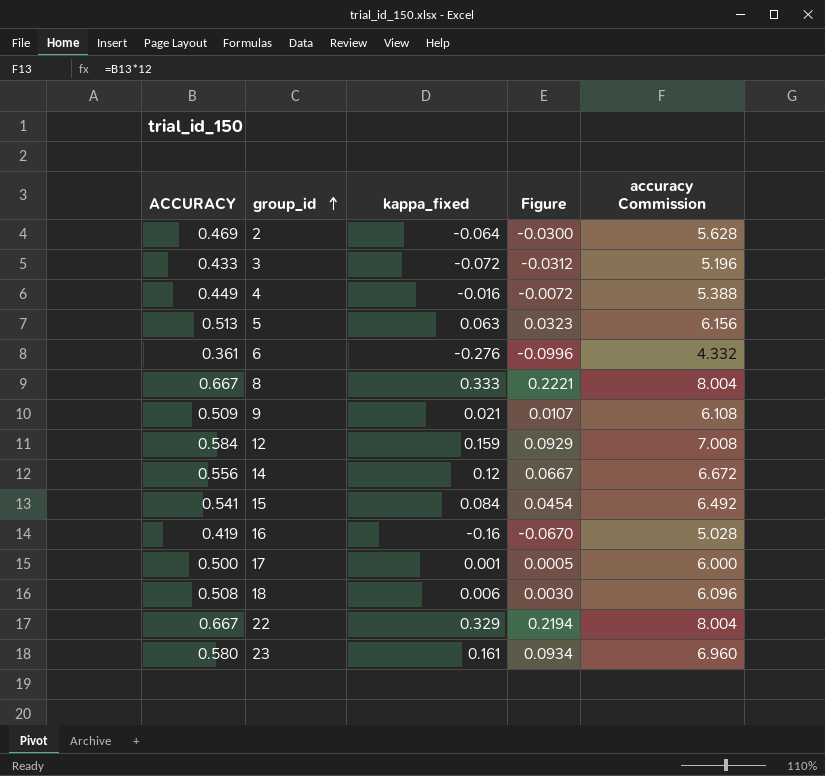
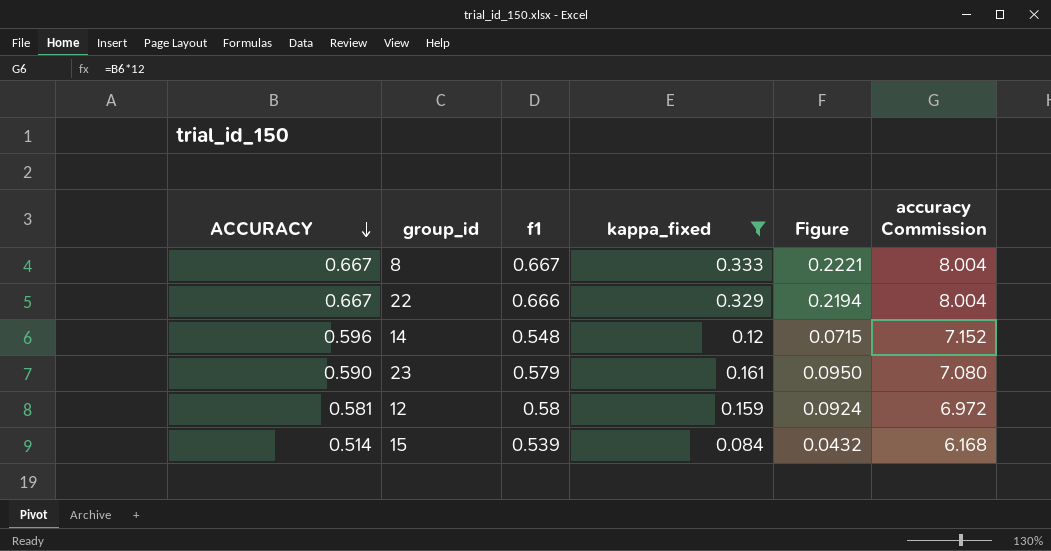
filter: none -> kappa_fixed >= 0.084
row order: group_id ascending -> ACCURACY descending
column f1 | position: none -> 3
14 | ACCURACY: 0.556 -> 0.596
14 | Figure: 0.0667 -> 0.0715
14 | accuracy Commission: 6.672 -> 7.152
23 | ACCURACY: 0.580 -> 0.590
23 | Figure: 0.0934 -> 0.0950
23 | accuracy Commission: 6.960 -> 7.080
12 | ACCURACY: 0.584 -> 0.581
12 | Figure: 0.0929 -> 0.0924
12 | accuracy Commission: 7.008 -> 6.972
15 | ACCURACY: 0.541 -> 0.514
15 | Figure: 0.0454 -> 0.0432
15 | accuracy Commission: 6.492 -> 6.168

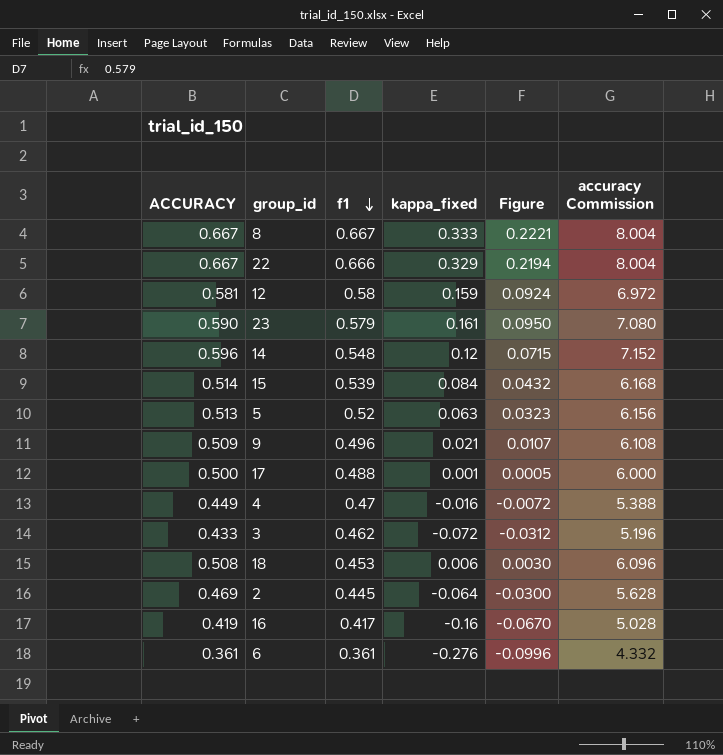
filter: kappa_fixed >= 0.084 -> none
row order: ACCURACY descending -> f1 descending

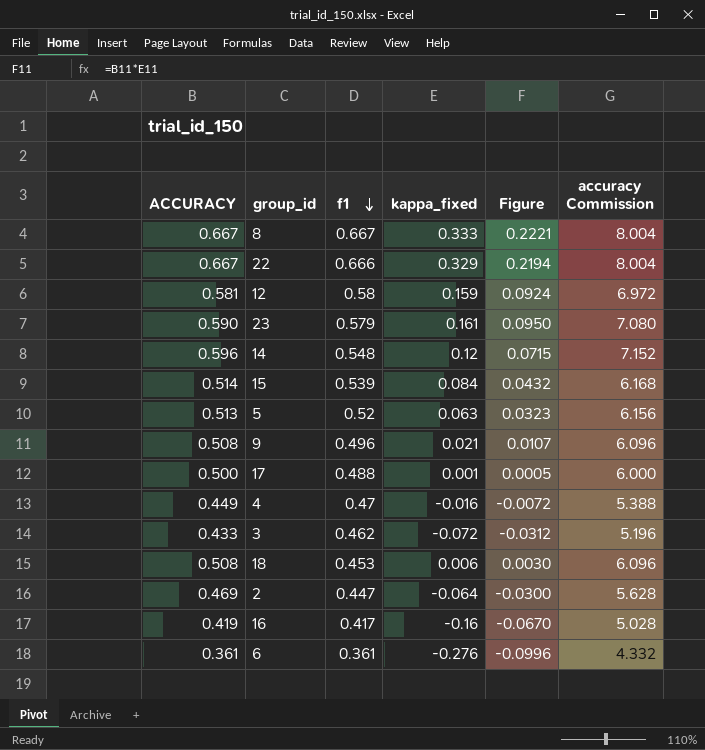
9 | ACCURACY: 0.509 -> 0.508
9 | accuracy Commission: 6.108 -> 6.096
2 | f1: 0.445 -> 0.447

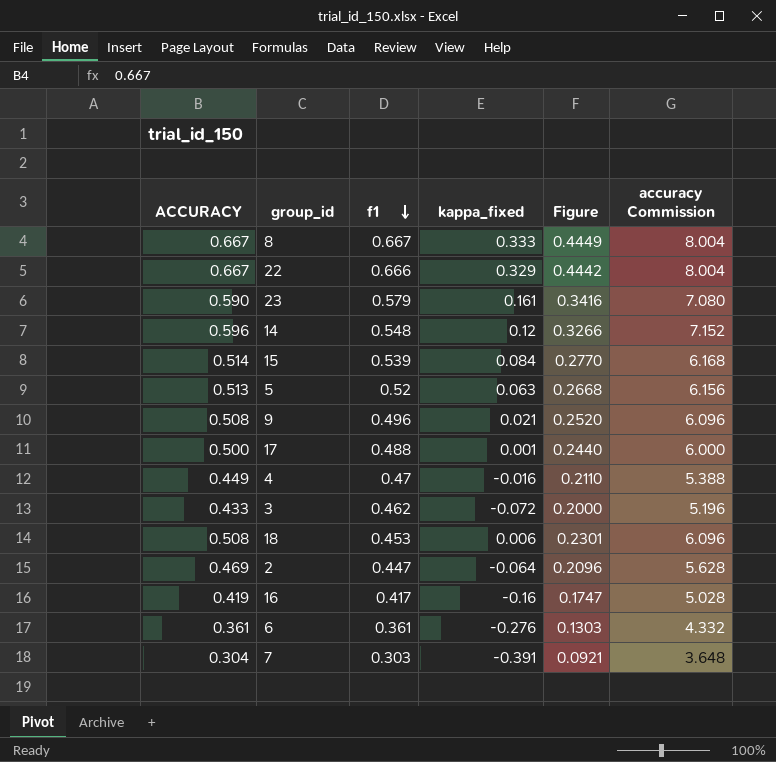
column Figure | formula: [ACCURACY] * [kappa_fixed] -> [ACCURACY] * [f1]
row 12: 0.581 | 0.58 | 0.159 | 0.0924 | 6.972 -> none
row 7: none -> 0.304 | 0.303 | -0.391 | 0.0921 | 3.648

